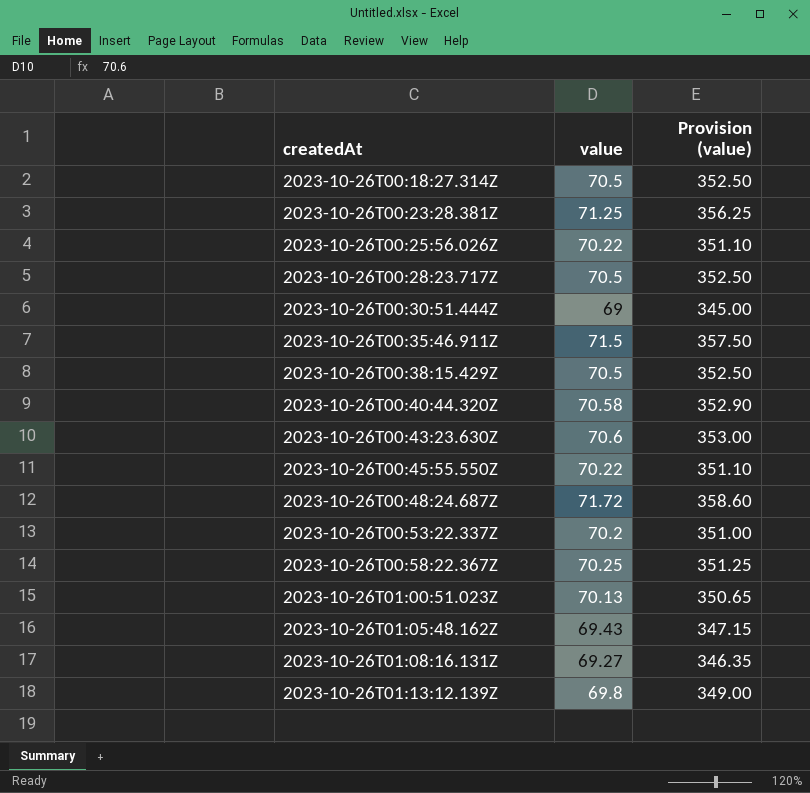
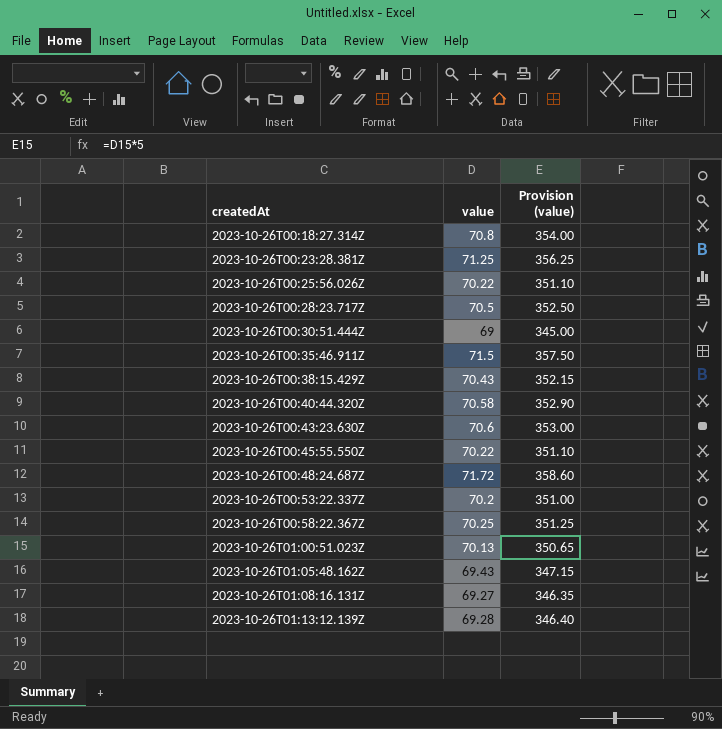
2023-10-26T00:18:27.314Z | value: 70.5 -> 70.8
2023-10-26T00:18:27.314Z | Provision (value): 352.50 -> 354.00
2023-10-26T00:38:15.429Z | value: 70.5 -> 70.43
2023-10-26T00:38:15.429Z | Provision (value): 352.50 -> 352.15
2023-10-26T01:13:12.139Z | value: 69.8 -> 69.28
2023-10-26T01:13:12.139Z | Provision (value): 349.00 -> 346.40

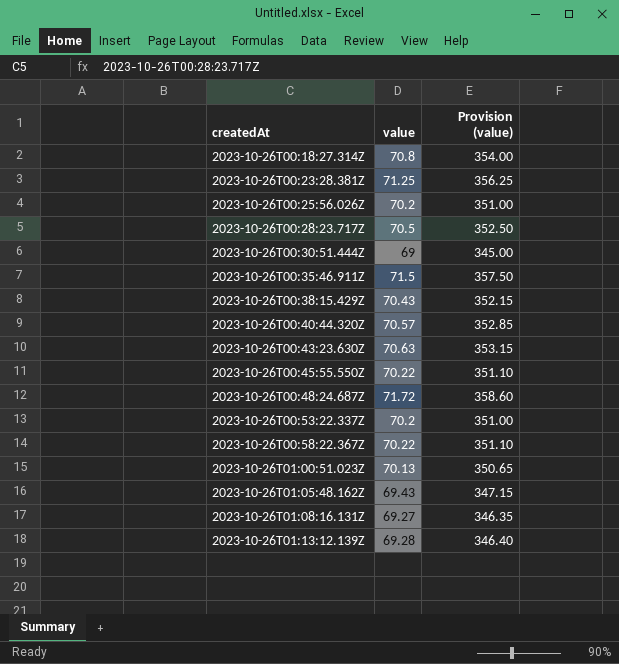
2023-10-26T00:25:56.026Z | value: 70.22 -> 70.2
2023-10-26T00:25:56.026Z | Provision (value): 351.10 -> 351.00
2023-10-26T00:40:44.320Z | value: 70.58 -> 70.57
2023-10-26T00:40:44.320Z | Provision (value): 352.90 -> 352.85
2023-10-26T00:43:23.630Z | value: 70.6 -> 70.63
2023-10-26T00:43:23.630Z | Provision (value): 353.00 -> 353.15
2023-10-26T00:58:22.367Z | value: 70.25 -> 70.22
2023-10-26T00:58:22.367Z | Provision (value): 351.25 -> 351.10

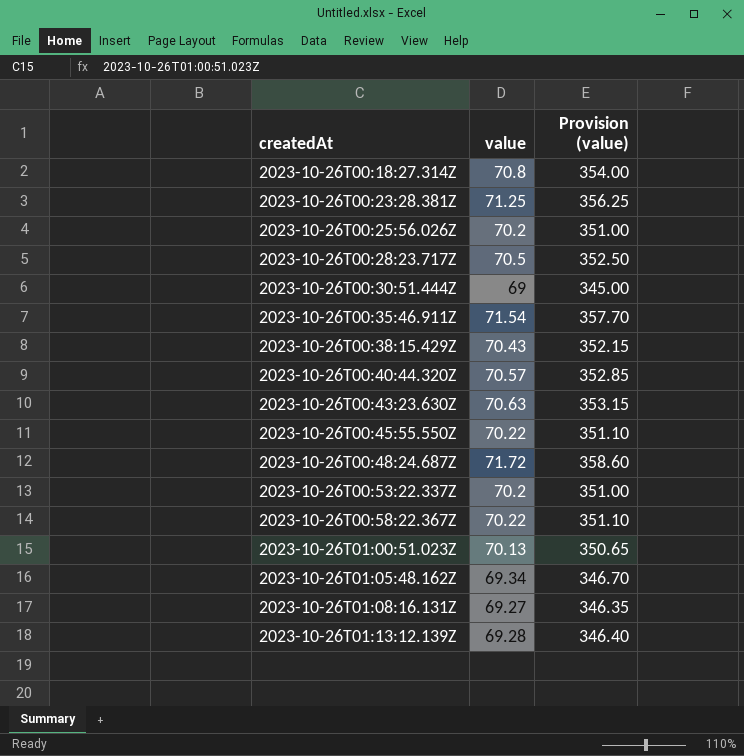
2023-10-26T00:35:46.911Z | value: 71.5 -> 71.54
2023-10-26T00:35:46.911Z | Provision (value): 357.50 -> 357.70
2023-10-26T01:05:48.162Z | value: 69.43 -> 69.34
2023-10-26T01:05:48.162Z | Provision (value): 347.15 -> 346.70

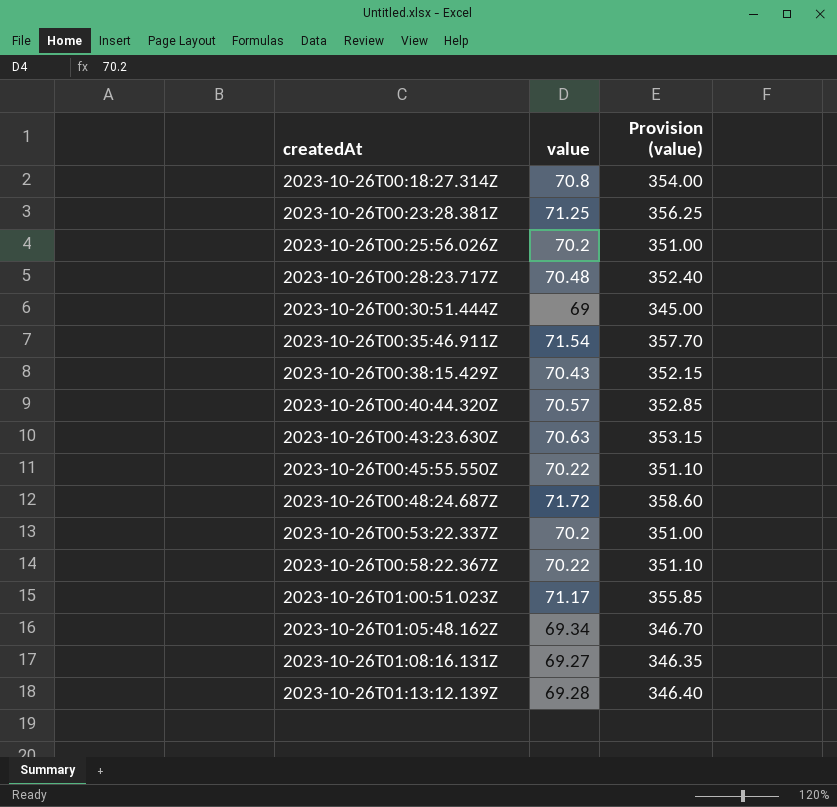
2023-10-26T00:28:23.717Z | value: 70.5 -> 70.48
2023-10-26T00:28:23.717Z | Provision (value): 352.50 -> 352.40
2023-10-26T01:00:51.023Z | value: 70.13 -> 71.17
2023-10-26T01:00:51.023Z | Provision (value): 350.65 -> 355.85

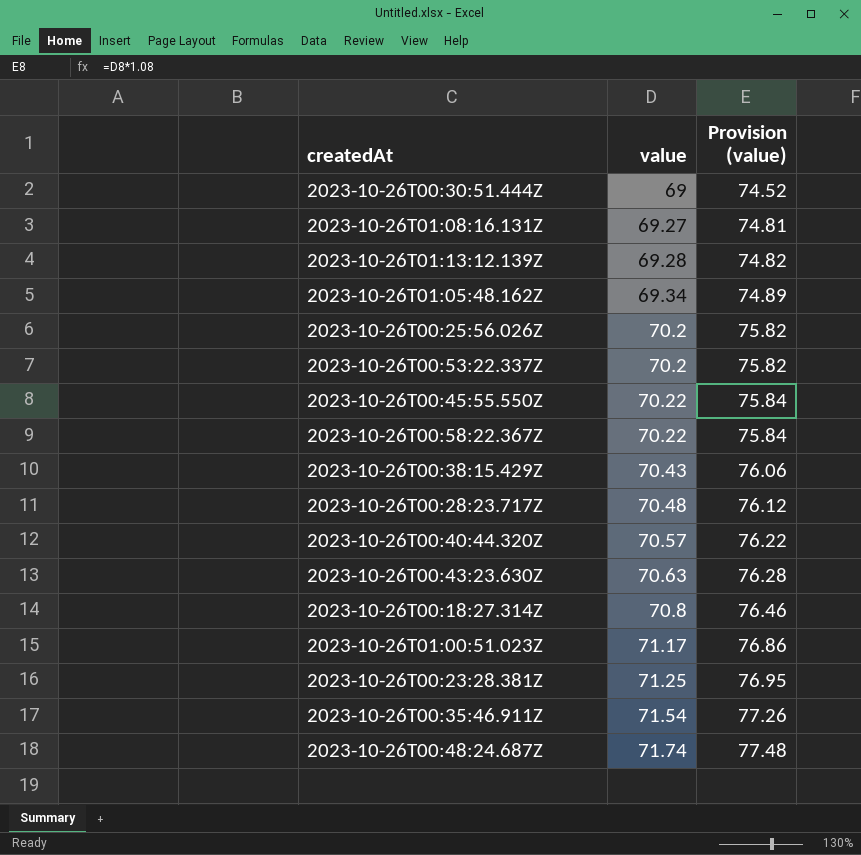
row order: createdAt ascending -> value ascending
column Provision (value) | formula: [value] * 5 -> [value] * 1.08
2023-10-26T00:48:24.687Z | value: 71.72 -> 71.74

